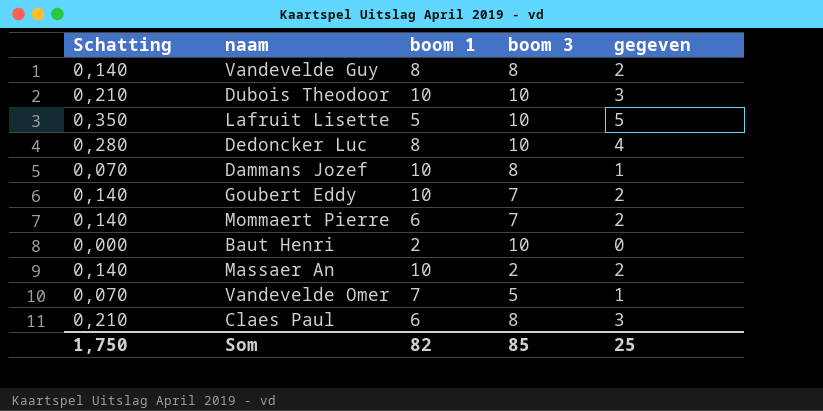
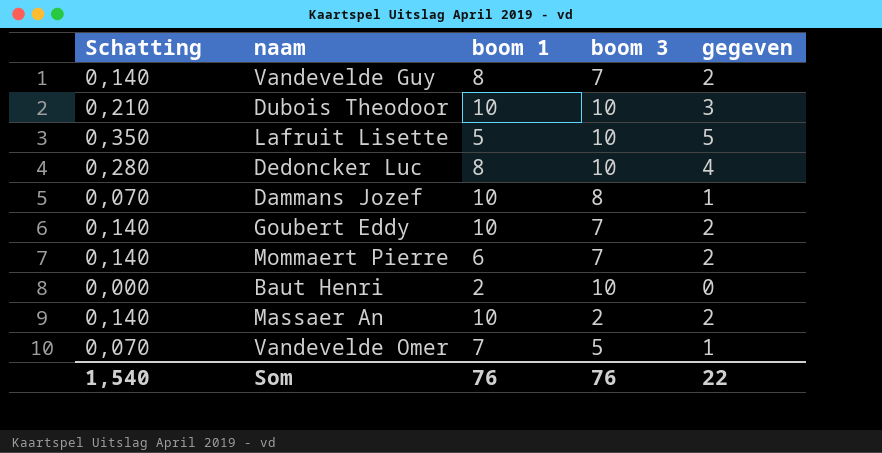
row Claes Paul: 0,210 | 6 | 8 | 3 -> none
Vandevelde Guy | boom 3: 8 -> 7
Som | Schatting: 1,750 -> 1,540
Som | boom 1: 82 -> 76
Som | boom 3: 85 -> 76
Som | gegeven: 25 -> 22

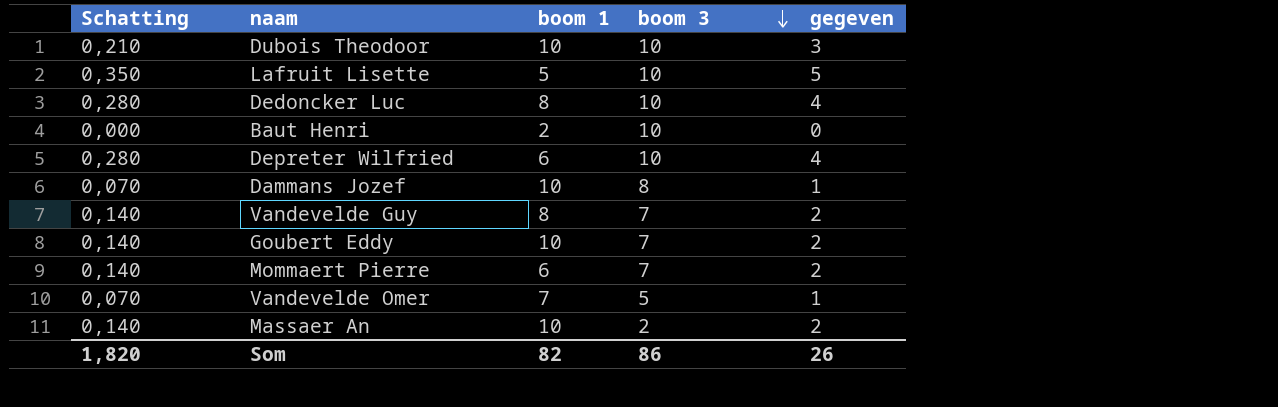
row order: none -> boom 3 descending
row Depreter Wilfried: none -> 0,280 | 6 | 10 | 4
Som | Schatting: 1,540 -> 1,820
Som | boom 1: 76 -> 82
Som | boom 3: 76 -> 86
Som | gegeven: 22 -> 26

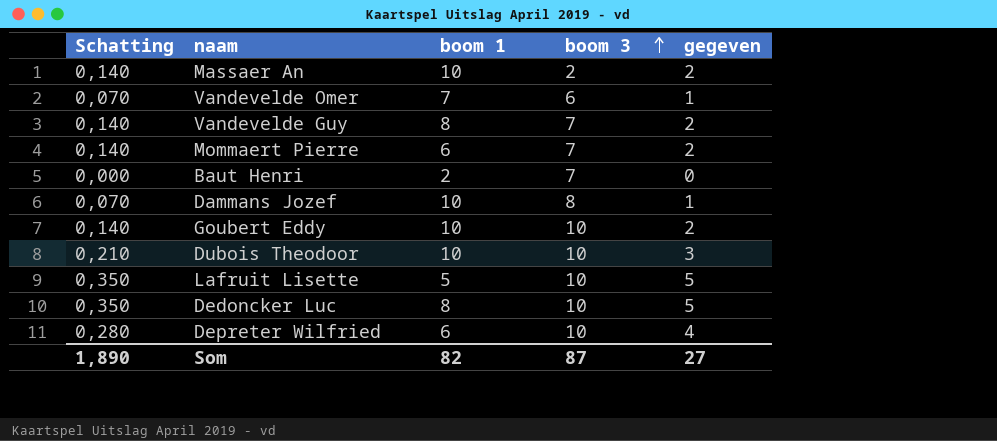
row order: boom 3 descending -> boom 3 ascending
Vandevelde Omer | boom 3: 5 -> 6
Baut Henri | boom 3: 10 -> 7
Goubert Eddy | boom 3: 7 -> 10
Dedoncker Luc | Schatting: 0,280 -> 0,350
Dedoncker Luc | gegeven: 4 -> 5
Som | Schatting: 1,820 -> 1,890
Som | boom 3: 86 -> 87
Som | gegeven: 26 -> 27

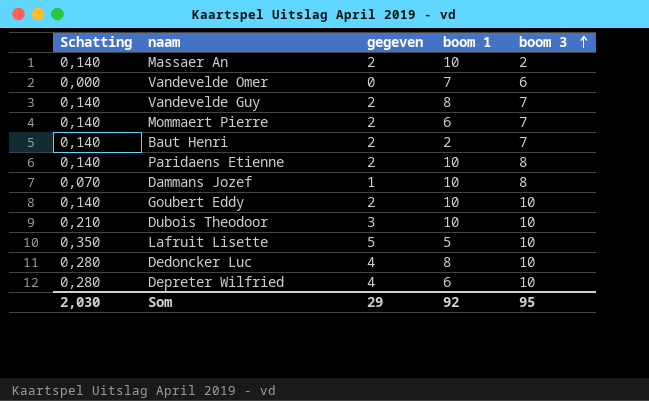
column gegeven | position: 5 -> 3
Vandevelde Omer | Schatting: 0,070 -> 0,000
Vandevelde Omer | gegeven: 1 -> 0
Baut Henri | Schatting: 0,000 -> 0,140
Baut Henri | gegeven: 0 -> 2
row Paridaens Etienne: none -> 0,140 | 2 | 10 | 8
Dedoncker Luc | Schatting: 0,350 -> 0,280
Dedoncker Luc | gegeven: 5 -> 4
Som | Schatting: 1,890 -> 2,030
Som | gegeven: 27 -> 29
Som | boom 1: 82 -> 92
Som | boom 3: 87 -> 95

